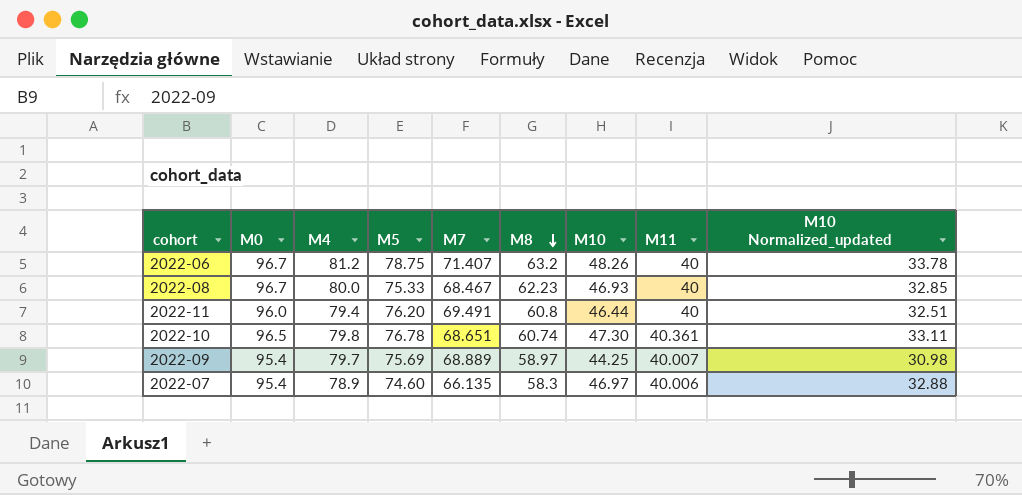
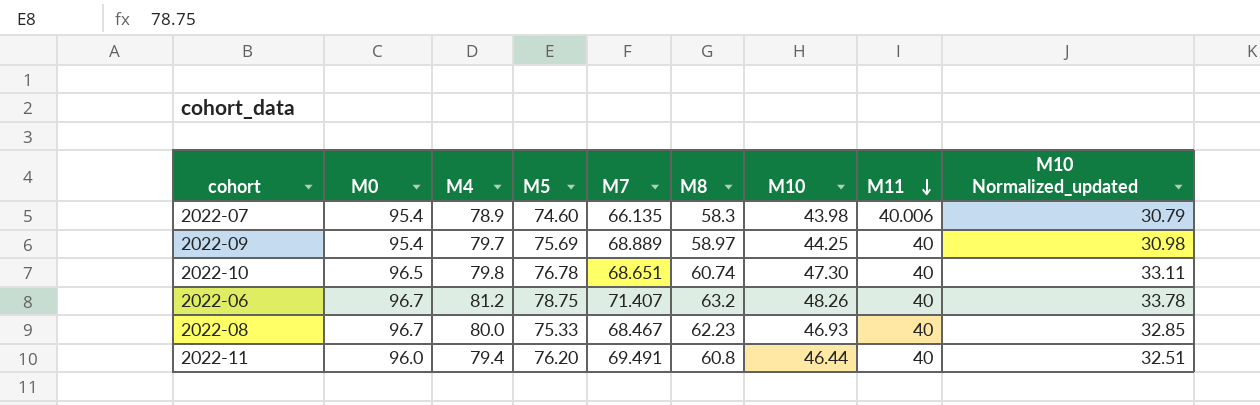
row order: M8 descending -> M11 descending
2022-07 | M10: 46.97 -> 43.98
2022-07 | M10 Normalized_updated: 32.88 -> 30.79
2022-09 | M11: 40.007 -> 40
2022-10 | M11: 40.361 -> 40

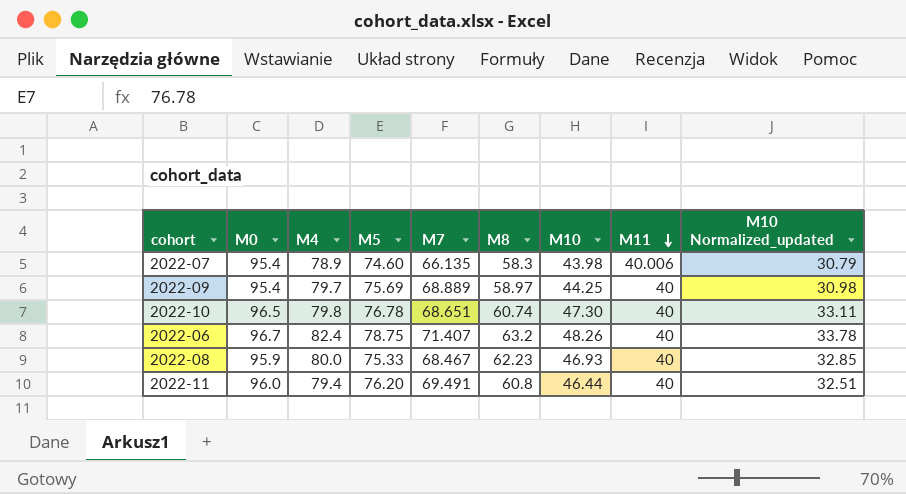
2022-06 | M4: 81.2 -> 82.4
2022-08 | M0: 96.7 -> 95.9

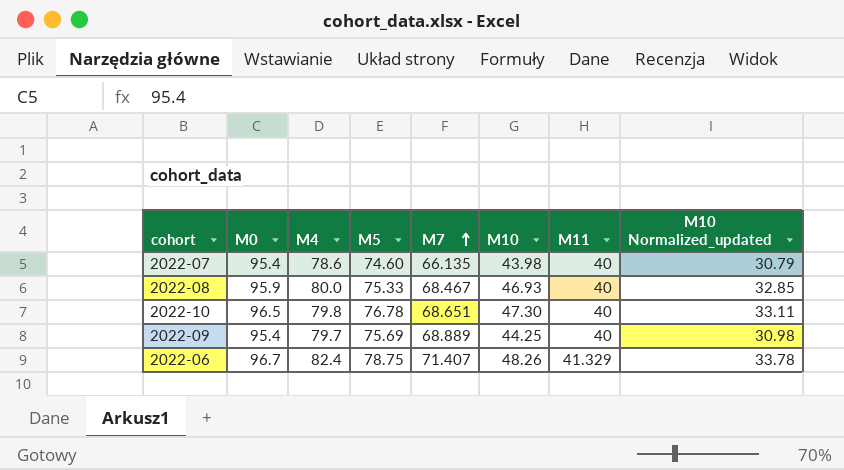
row order: M11 descending -> M7 ascending
column M8 | position: 6 -> none
row 2022-11: 96.0 | 79.4 | 76.20 | 69.491 | 60.8 | 46.44 | 40 | 32.51 -> none
2022-07 | M4: 78.9 -> 78.6
2022-07 | M11: 40.006 -> 40
2022-06 | M11: 40 -> 41.329

